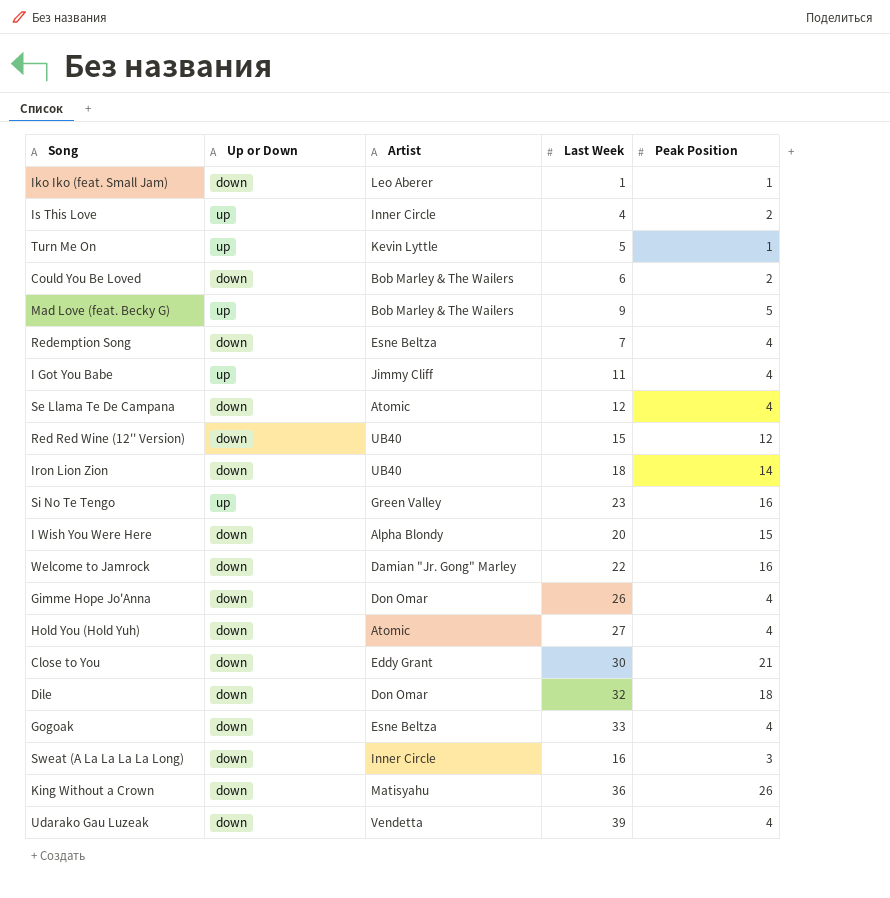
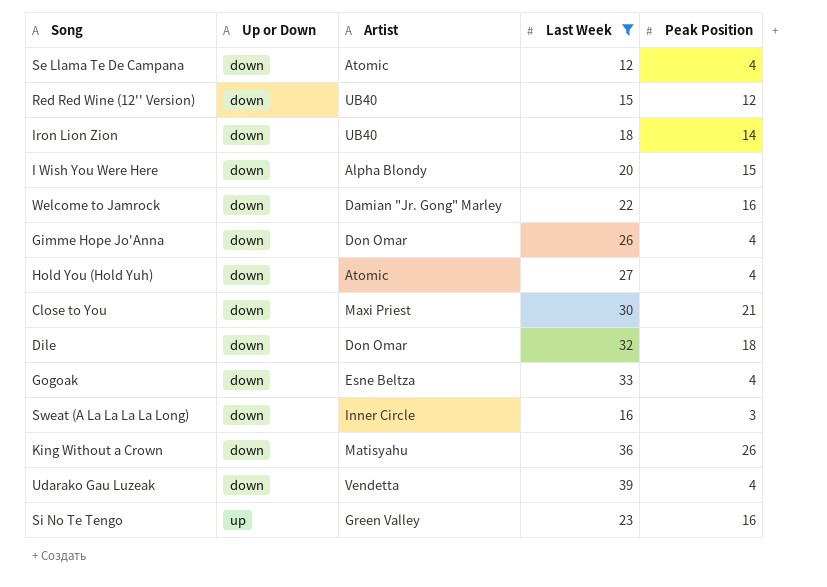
filter: none -> Last Week >= 12
row order: none -> Up or Down ascending
Close to You | Artist: Eddy Grant -> Maxi Priest

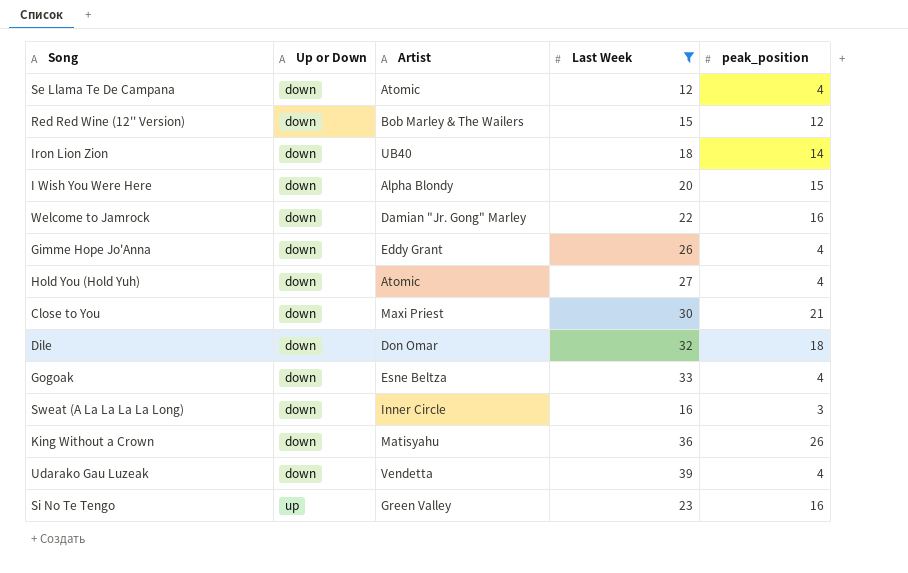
column name: Peak Position -> peak_position
Red Red Wine (12'' Version) | Artist: UB40 -> Bob Marley & The Wailers
Gimme Hope Jo'Anna | Artist: Don Omar -> Eddy Grant

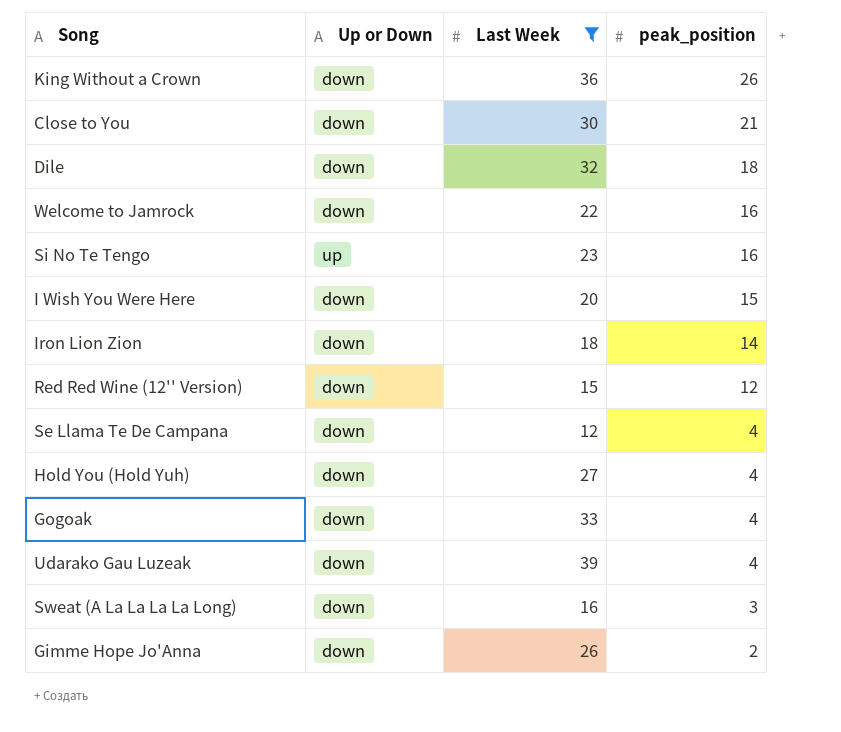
row order: Up or Down ascending -> peak_position descending
column Artist | position: 3 -> none
Gimme Hope Jo'Anna | peak_position: 4 -> 2

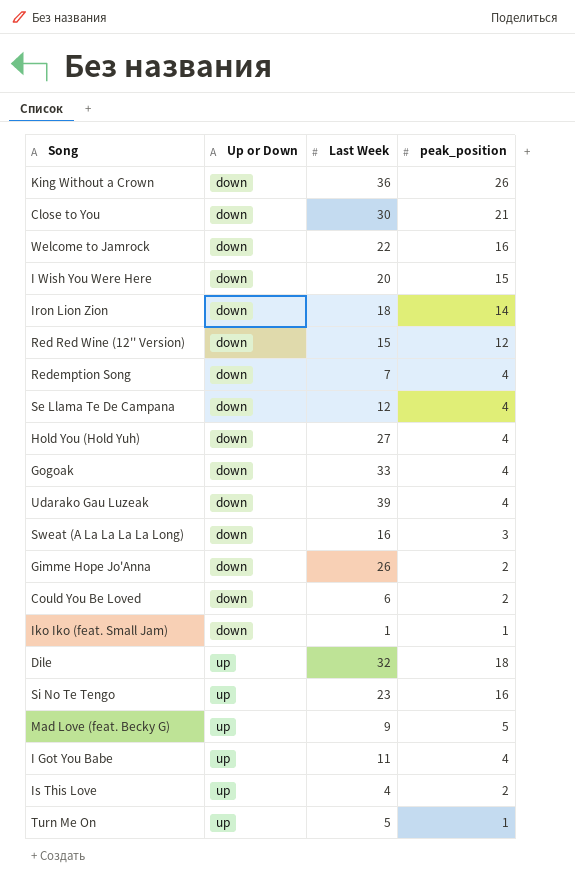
filter: Last Week >= 12 -> none
row order: peak_position descending -> Up or Down ascending
Dile | Up or Down: down -> up

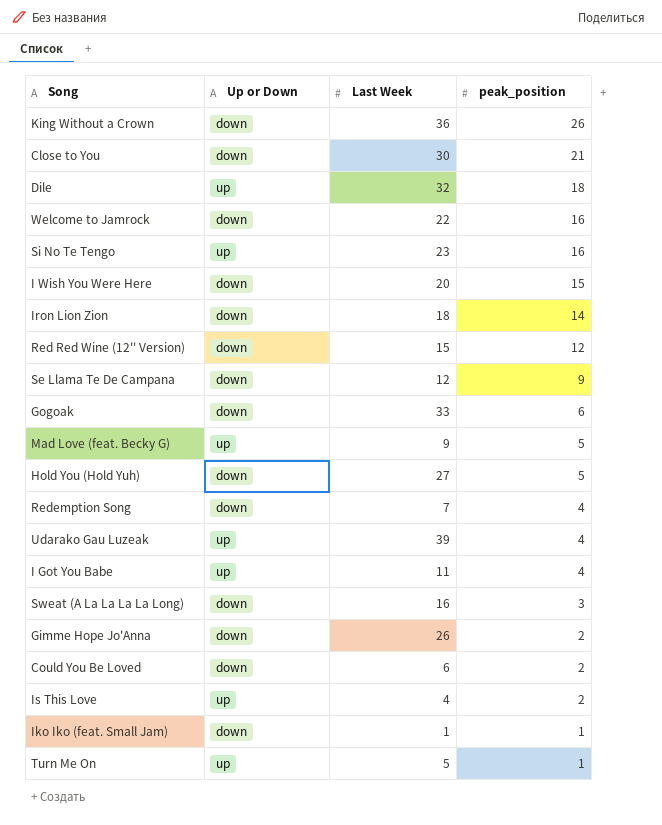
row order: Up or Down ascending -> peak_position descending
Se Llama Te De Campana | peak_position: 4 -> 9
Gogoak | peak_position: 4 -> 6
Hold You (Hold Yuh) | peak_position: 4 -> 5
Udarako Gau Luzeak | Up or Down: down -> up

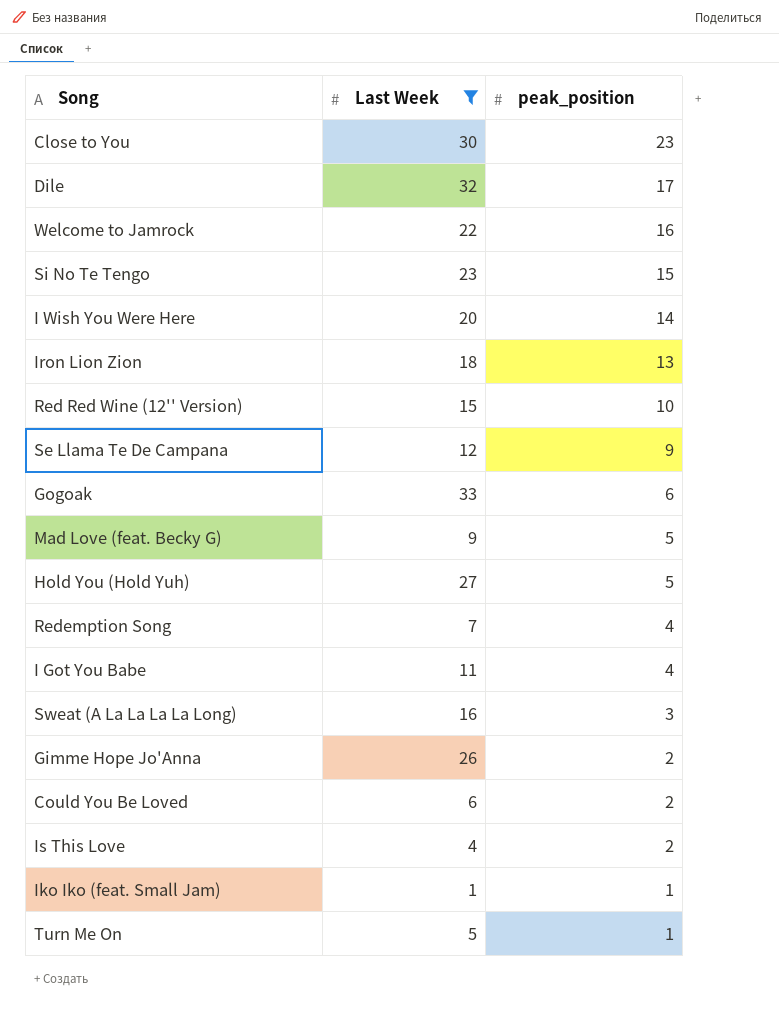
filter: none -> Last Week <= 33
column Up or Down | position: 2 -> none
Close to You | peak_position: 21 -> 23
Dile | peak_position: 18 -> 17
Si No Te Tengo | peak_position: 16 -> 15
I Wish You Were Here | peak_position: 15 -> 14
Iron Lion Zion | peak_position: 14 -> 13
Red Red Wine (12'' Version) | peak_position: 12 -> 10

